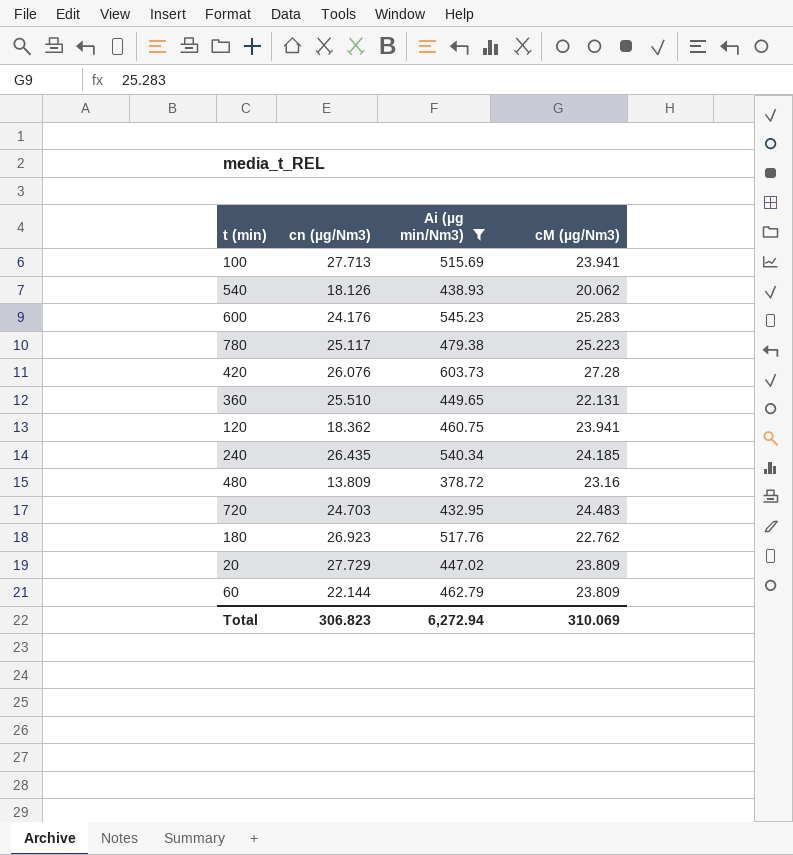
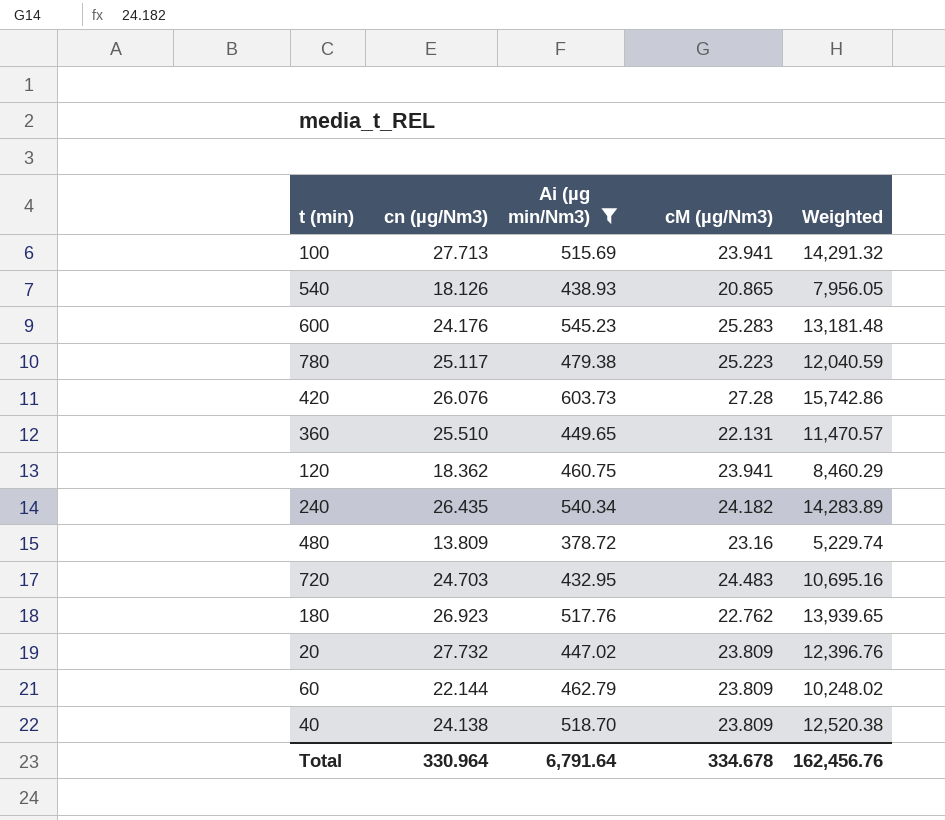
column Weighted | formula: none -> [cn (µg/Nm3)] * [Ai (µg min/Nm3)]
540 | cM (µg/Nm3): 20.062 -> 20.865
240 | cM (µg/Nm3): 24.185 -> 24.182
20 | cn (µg/Nm3): 27.729 -> 27.732
row 40: none -> 24.138 | 518.70 | 23.809 | 12,520.38
Total | cn (µg/Nm3): 306.823 -> 330.964
Total | Ai (µg min/Nm3): 6,272.94 -> 6,791.64
Total | cM (µg/Nm3): 310.069 -> 334.678

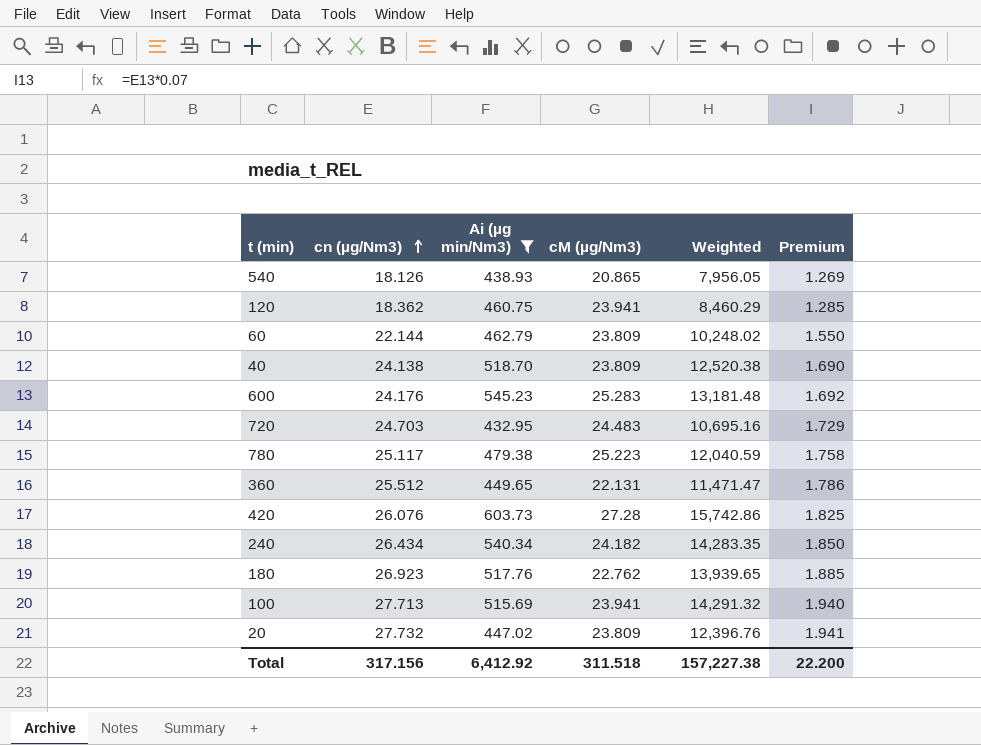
row order: none -> cn (µg/Nm3) ascending
column Premium | formula: none -> [cn (µg/Nm3)] * 0.07
row 480: 13.809 | 378.72 | 23.16 | 5,229.74 -> none
360 | cn (µg/Nm3): 25.510 -> 25.512
360 | Weighted: 11,470.57 -> 11,471.47
240 | cn (µg/Nm3): 26.435 -> 26.434
240 | Weighted: 14,283.89 -> 14,283.35
Total | cn (µg/Nm3): 330.964 -> 317.156
Total | Ai (µg min/Nm3): 6,791.64 -> 6,412.92
Total | cM (µg/Nm3): 334.678 -> 311.518
Total | Weighted: 162,456.76 -> 157,227.38

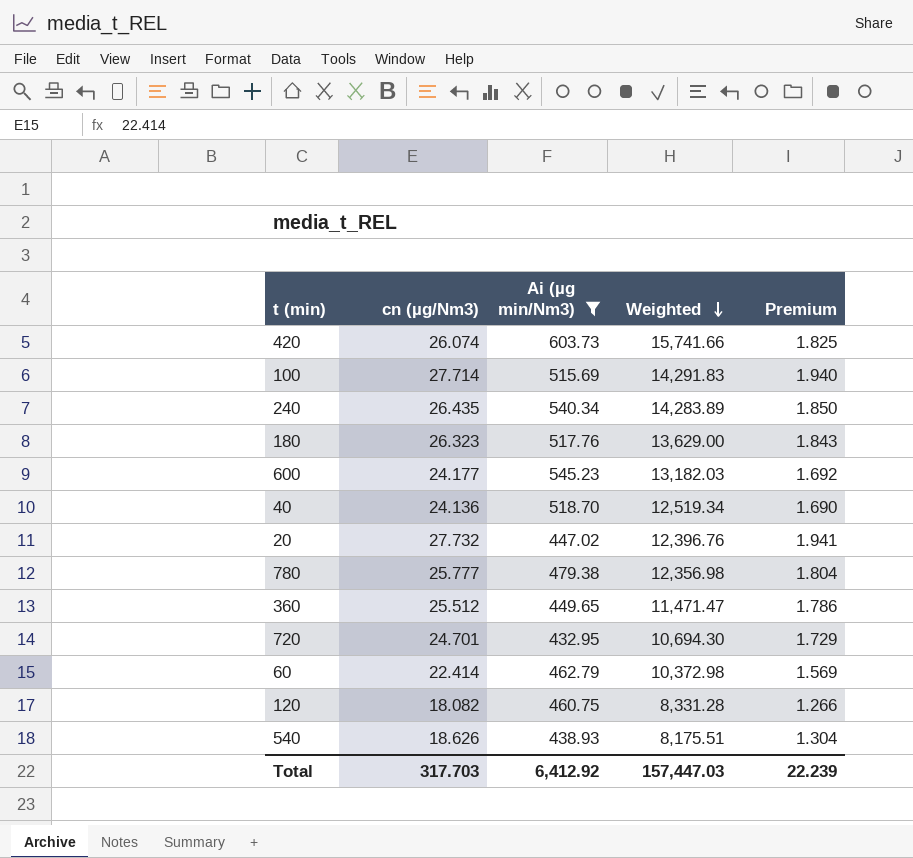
row order: cn (µg/Nm3) ascending -> Weighted descending
column cM (µg/Nm3) | position: 4 -> none
420 | cn (µg/Nm3): 26.076 -> 26.074
420 | Weighted: 15,742.86 -> 15,741.66
100 | cn (µg/Nm3): 27.713 -> 27.714
100 | Weighted: 14,291.32 -> 14,291.83
240 | cn (µg/Nm3): 26.434 -> 26.435
240 | Weighted: 14,283.35 -> 14,283.89
180 | cn (µg/Nm3): 26.923 -> 26.323
180 | Weighted: 13,939.65 -> 13,629.00
180 | Premium: 1.885 -> 1.843
600 | cn (µg/Nm3): 24.176 -> 24.177
600 | Weighted: 13,181.48 -> 13,182.03
40 | cn (µg/Nm3): 24.138 -> 24.136
40 | Weighted: 12,520.38 -> 12,519.34
780 | cn (µg/Nm3): 25.117 -> 25.777
780 | Weighted: 12,040.59 -> 12,356.98
780 | Premium: 1.758 -> 1.804
720 | cn (µg/Nm3): 24.703 -> 24.701
720 | Weighted: 10,695.16 -> 10,694.30
60 | cn (µg/Nm3): 22.144 -> 22.414
60 | Weighted: 10,248.02 -> 10,372.98
60 | Premium: 1.550 -> 1.569
120 | cn (µg/Nm3): 18.362 -> 18.082
120 | Weighted: 8,460.29 -> 8,331.28
120 | Premium: 1.285 -> 1.266
540 | cn (µg/Nm3): 18.126 -> 18.626
540 | Weighted: 7,956.05 -> 8,175.51
540 | Premium: 1.269 -> 1.304
Total | cn (µg/Nm3): 317.156 -> 317.703
Total | Weighted: 157,227.38 -> 157,447.03
Total | Premium: 22.200 -> 22.239

